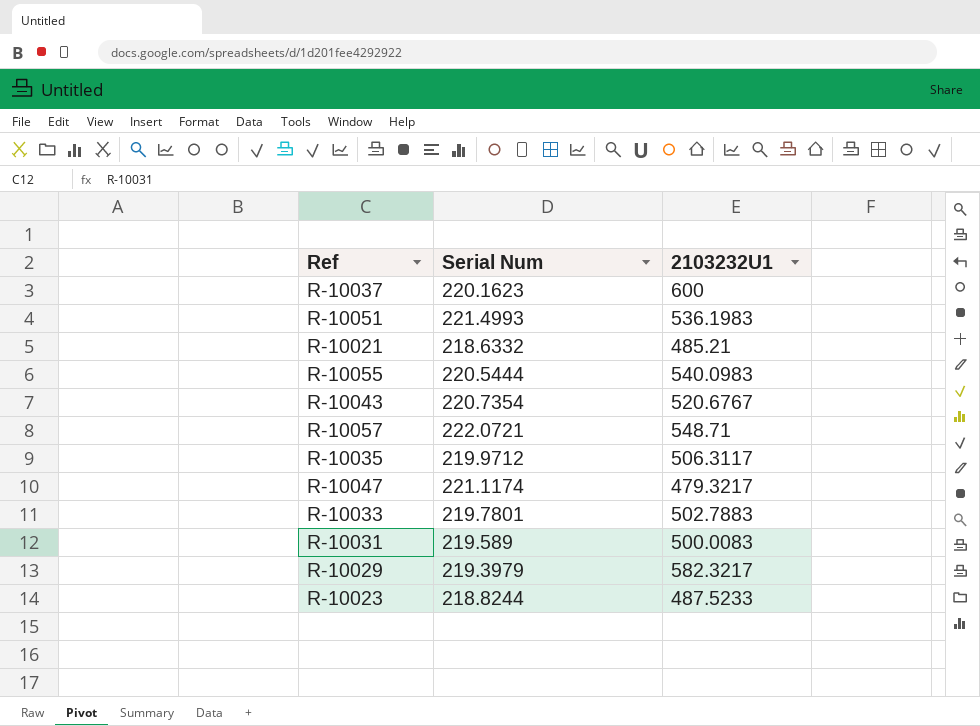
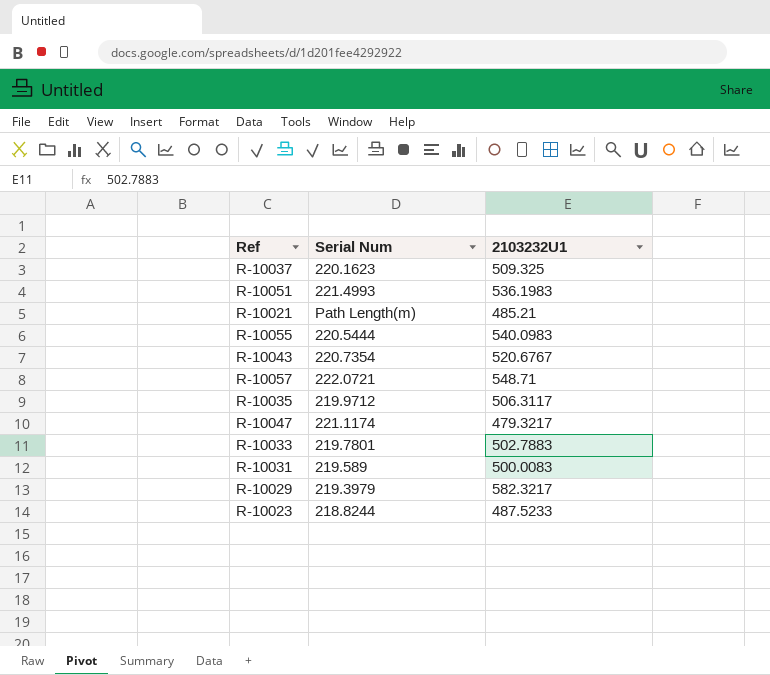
R-10037 | 2103232U1: 600 -> 509.325
R-10021 | Serial Num: 218.6332 -> Path Length(m)

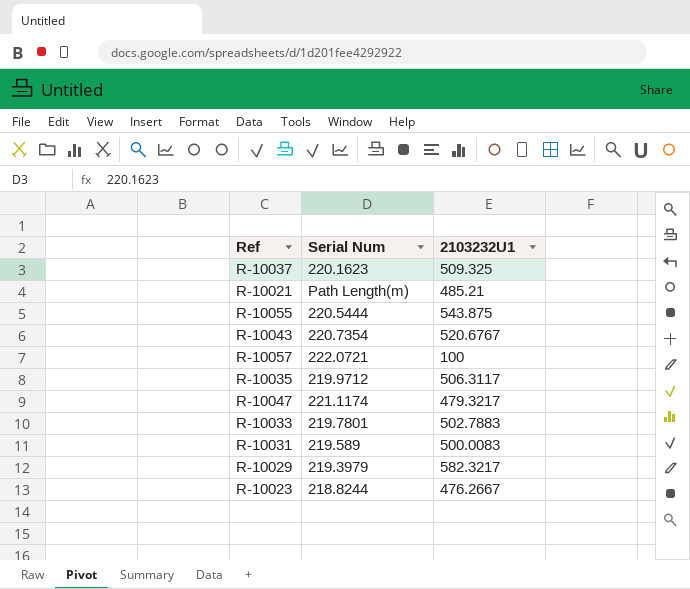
row R-10051: 221.4993 | 536.1983 -> none
R-10055 | 2103232U1: 540.0983 -> 543.875
R-10057 | 2103232U1: 548.71 -> 100
R-10023 | 2103232U1: 487.5233 -> 476.2667

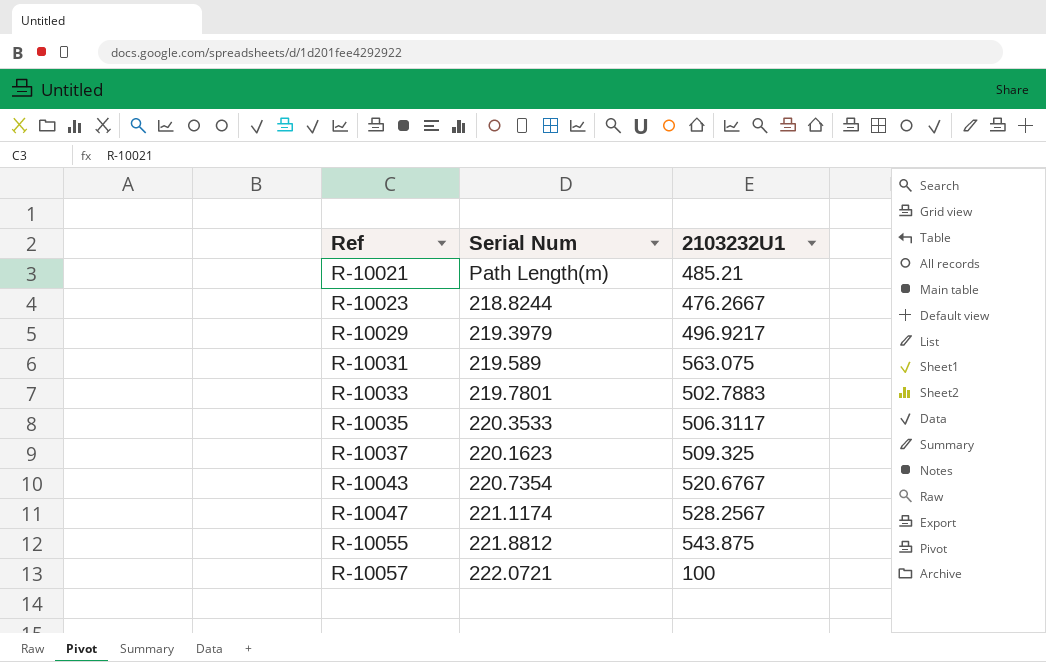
row order: none -> Ref ascending
R-10029 | 2103232U1: 582.3217 -> 496.9217
R-10031 | 2103232U1: 500.0083 -> 563.075
R-10035 | Serial Num: 219.9712 -> 220.3533
R-10047 | 2103232U1: 479.3217 -> 528.2567
R-10055 | Serial Num: 220.5444 -> 221.8812

